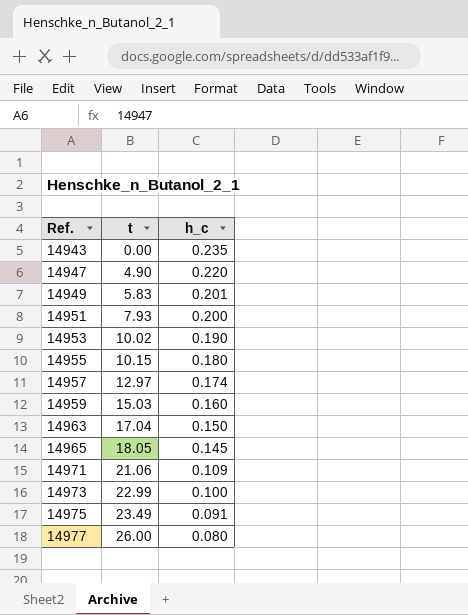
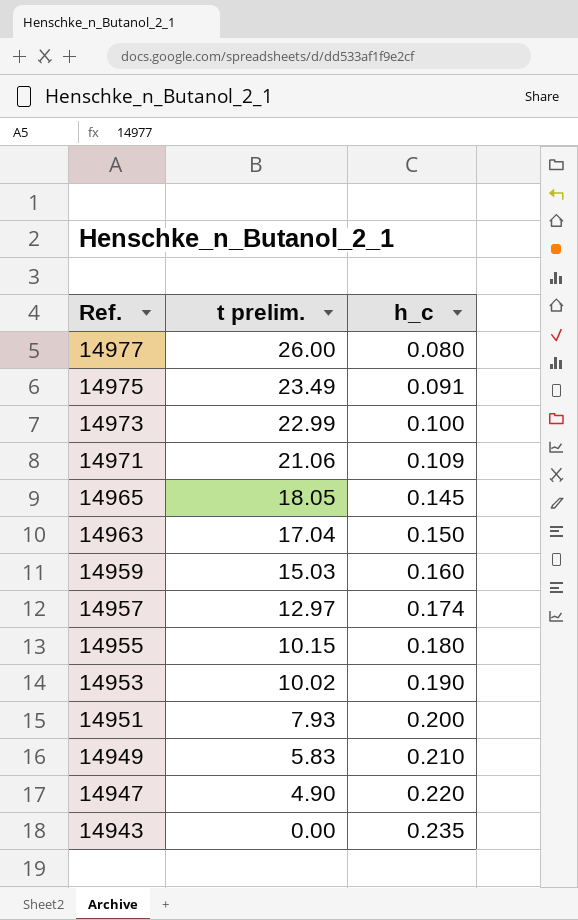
row order: Ref. ascending -> Ref. descending
column name: t -> t prelim.
14949 | h_c: 0.201 -> 0.210

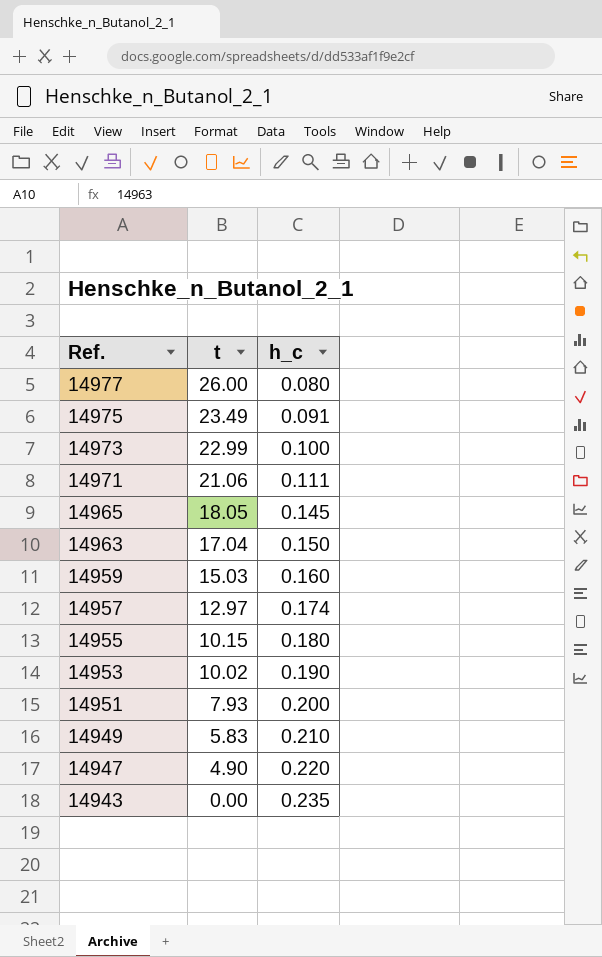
column name: t prelim. -> t
14971 | h_c: 0.109 -> 0.111

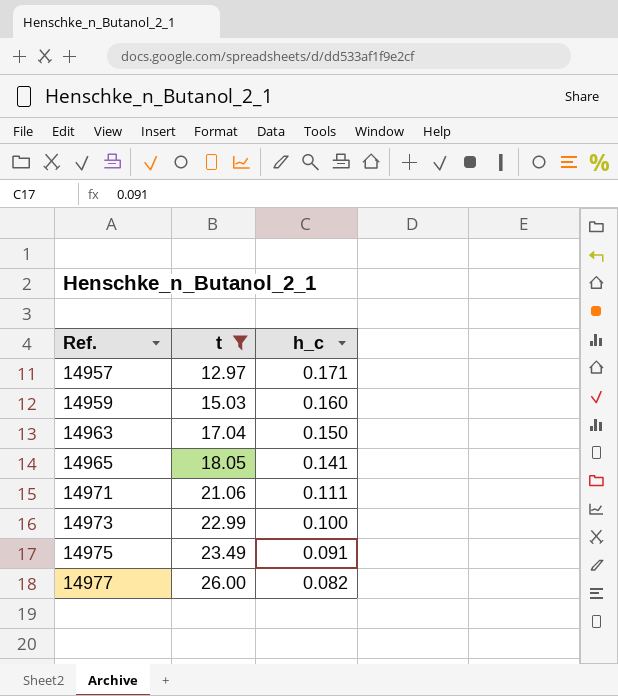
filter: none -> t >= 12.97
row order: Ref. descending -> Ref. ascending
14957 | h_c: 0.174 -> 0.171
14965 | h_c: 0.145 -> 0.141
14977 | h_c: 0.080 -> 0.082

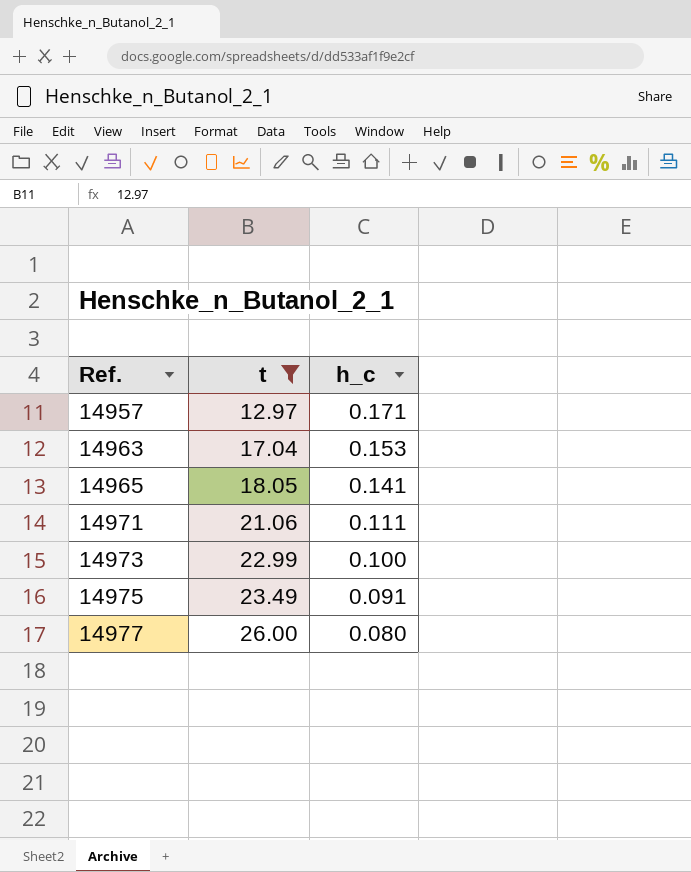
row 14959: 15.03 | 0.160 -> none
14963 | h_c: 0.150 -> 0.153
14977 | h_c: 0.082 -> 0.080

